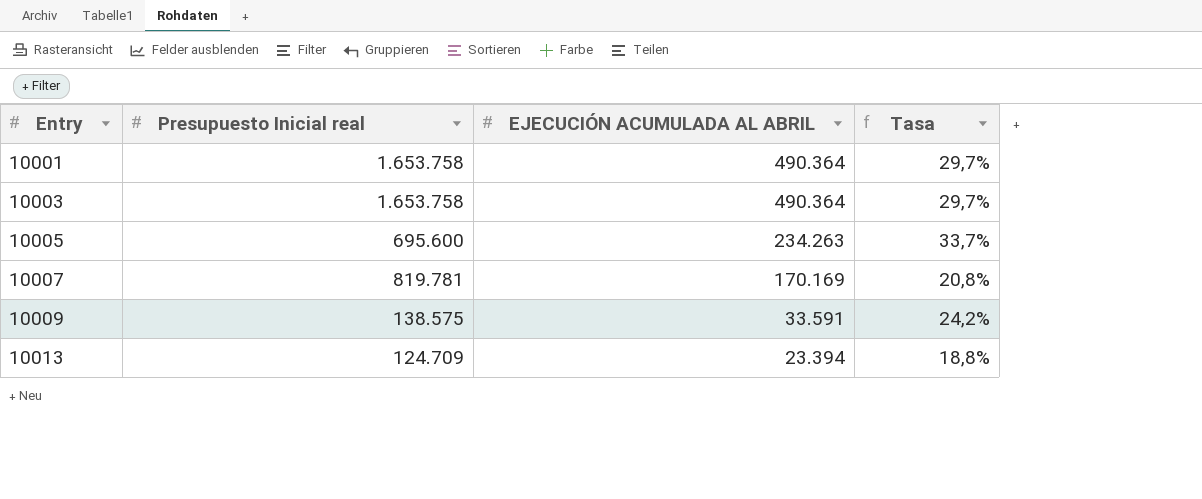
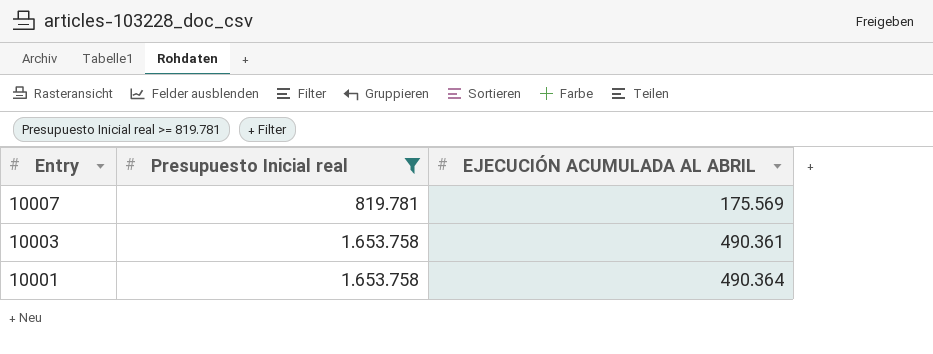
filter: none -> Presupuesto Inicial real >= 819.781
row order: Entry ascending -> Entry descending
column Tasa | formula: [EJECUCIÓN ACUMULADA AL ABRIL] / [Presupuesto Inicial real] -> none
10007 | EJECUCIÓN ACUMULADA AL ABRIL: 170.169 -> 175.569
10003 | EJECUCIÓN ACUMULADA AL ABRIL: 490.364 -> 490.361

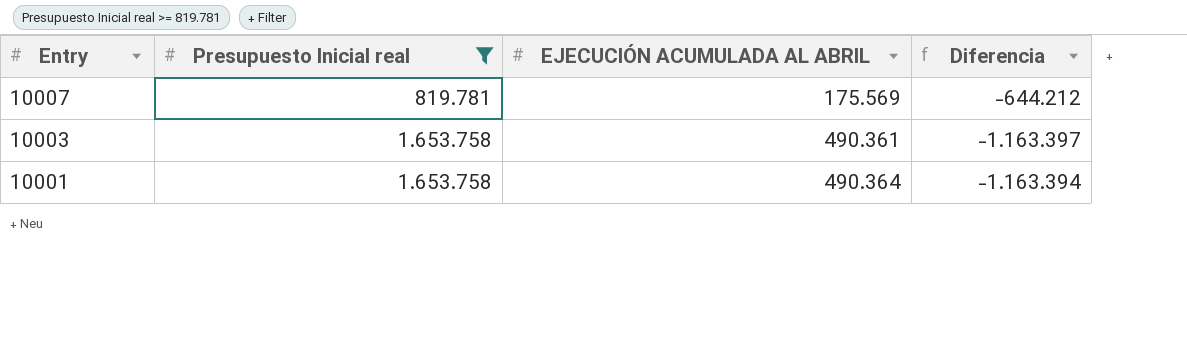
column Diferencia | formula: none -> [EJECUCIÓN ACUMULADA AL ABRIL] - [Presupuesto Inicial real]

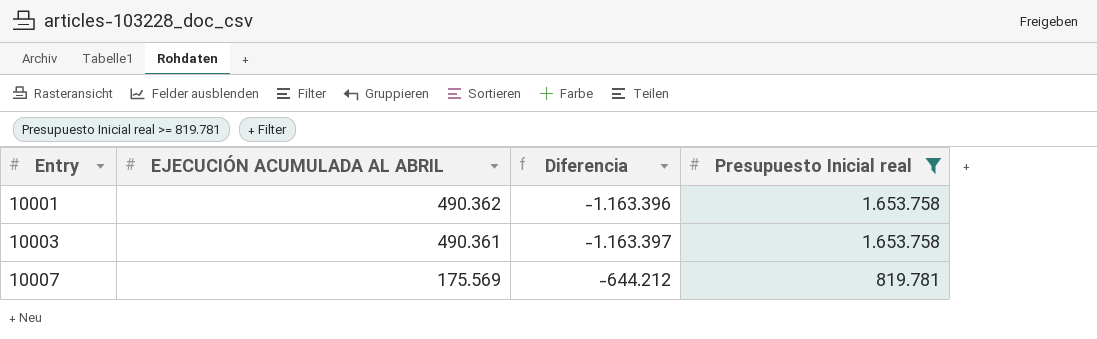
row order: Entry descending -> Entry ascending
column Presupuesto Inicial real | position: 2 -> 4
10001 | EJECUCIÓN ACUMULADA AL ABRIL: 490.364 -> 490.362
10001 | Diferencia: -1.163.394 -> -1.163.396

